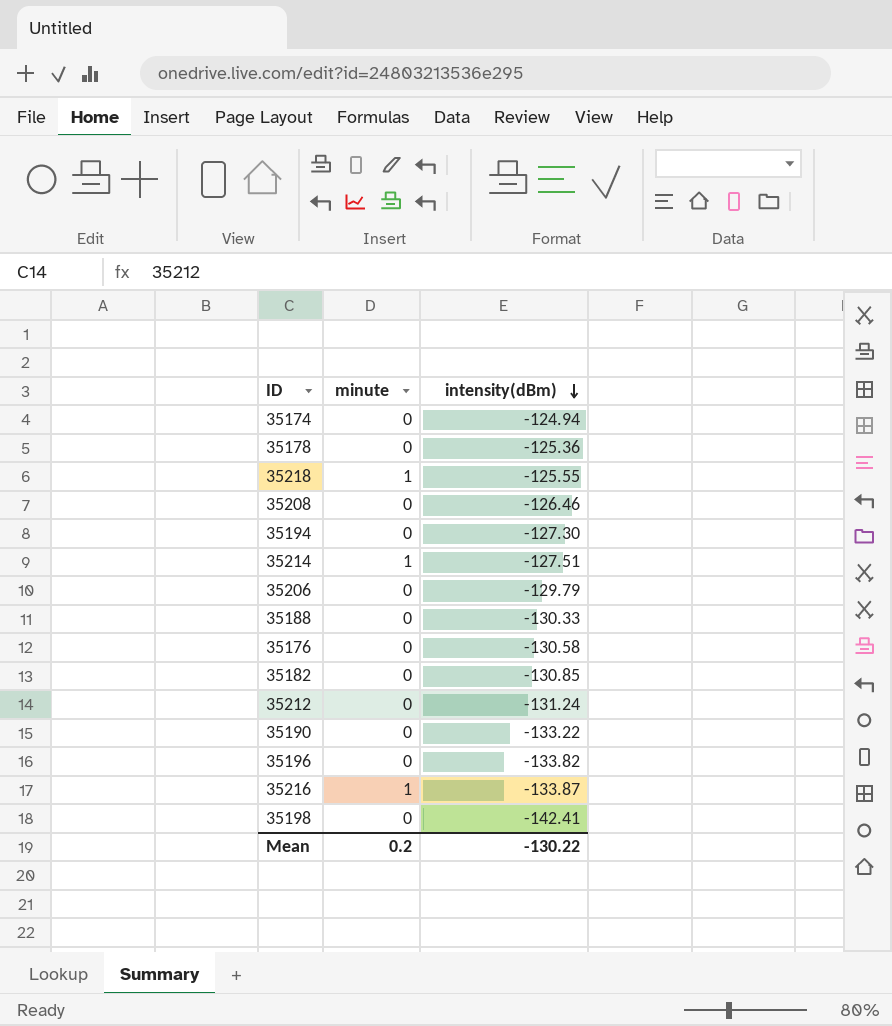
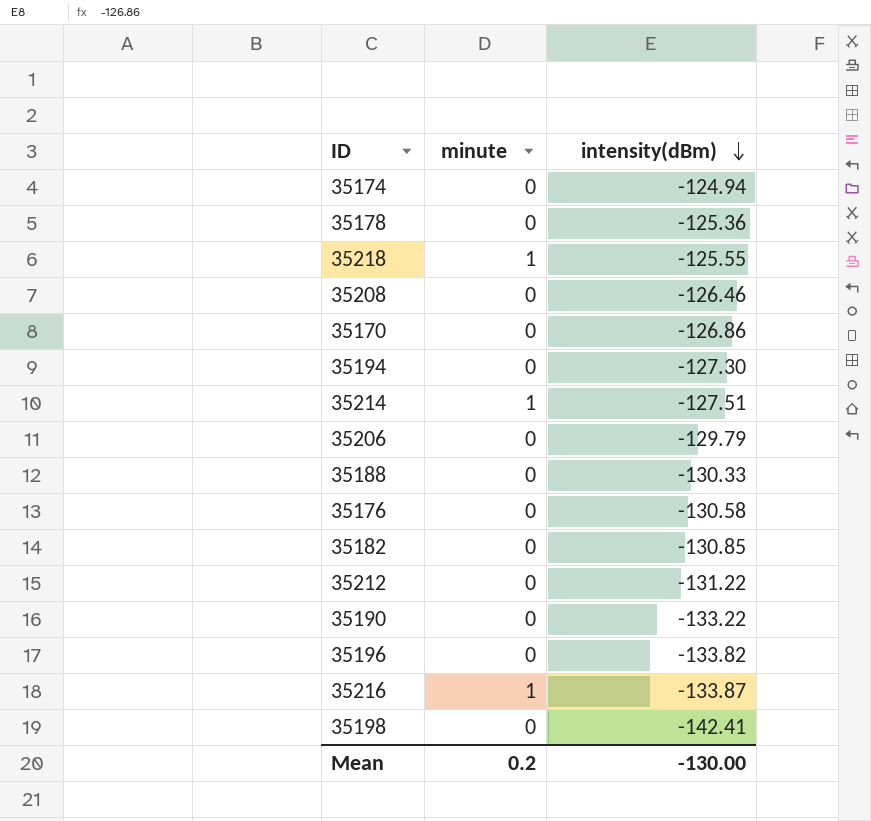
row 35170: none -> 0 | -126.86
35212 | intensity(dBm): -131.24 -> -131.22
Mean | intensity(dBm): -130.22 -> -130.00

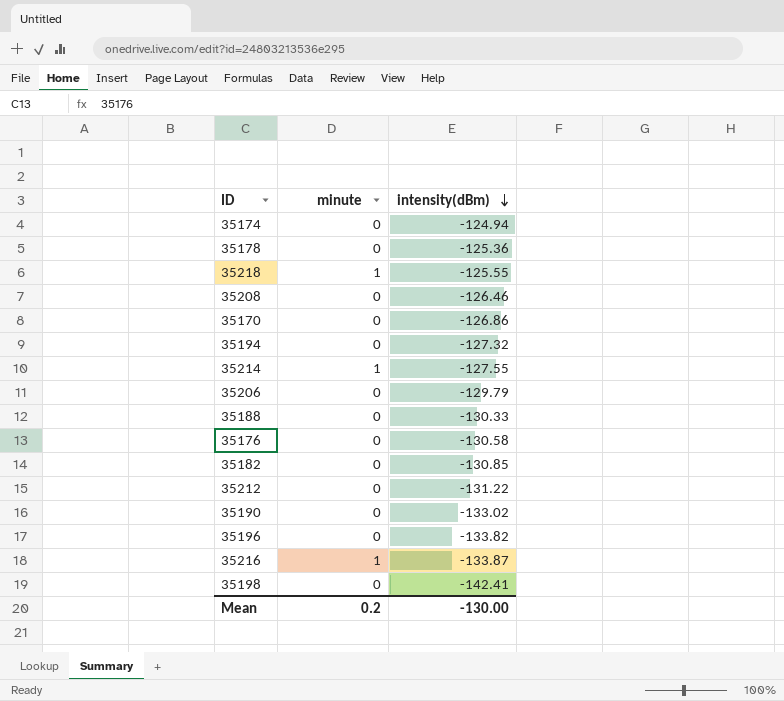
35194 | intensity(dBm): -127.30 -> -127.32
35214 | intensity(dBm): -127.51 -> -127.55
35190 | intensity(dBm): -133.22 -> -133.02

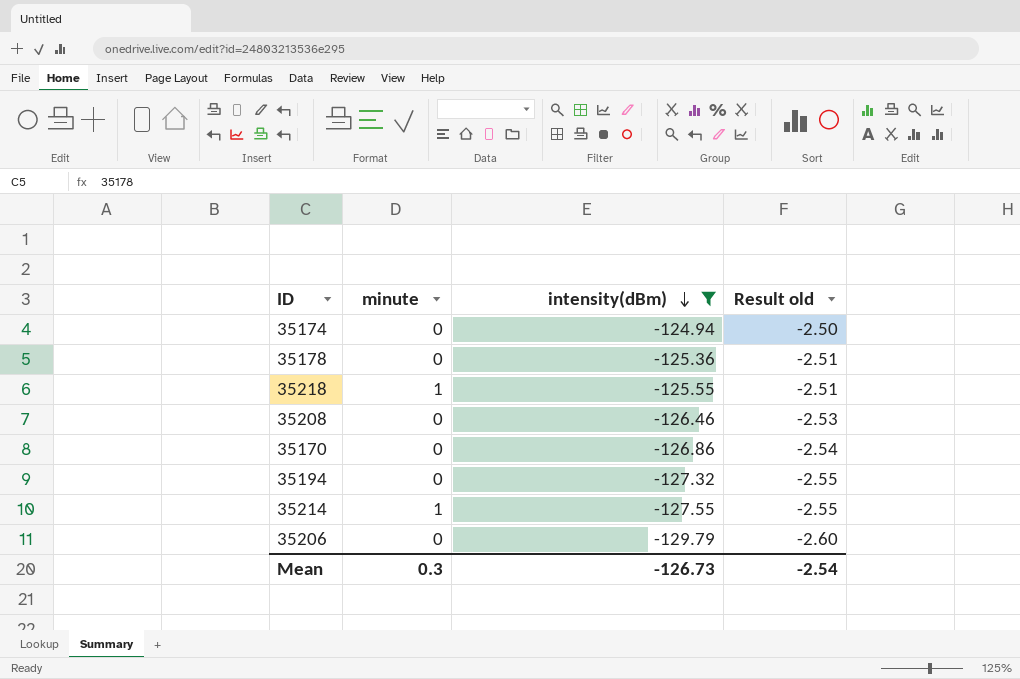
filter: none -> intensity(dBm) >= -129.79
column Result old | formula: none -> [intensity(dBm)] * 0.02
Mean | minute: 0.2 -> 0.3
Mean | intensity(dBm): -130.00 -> -126.73

